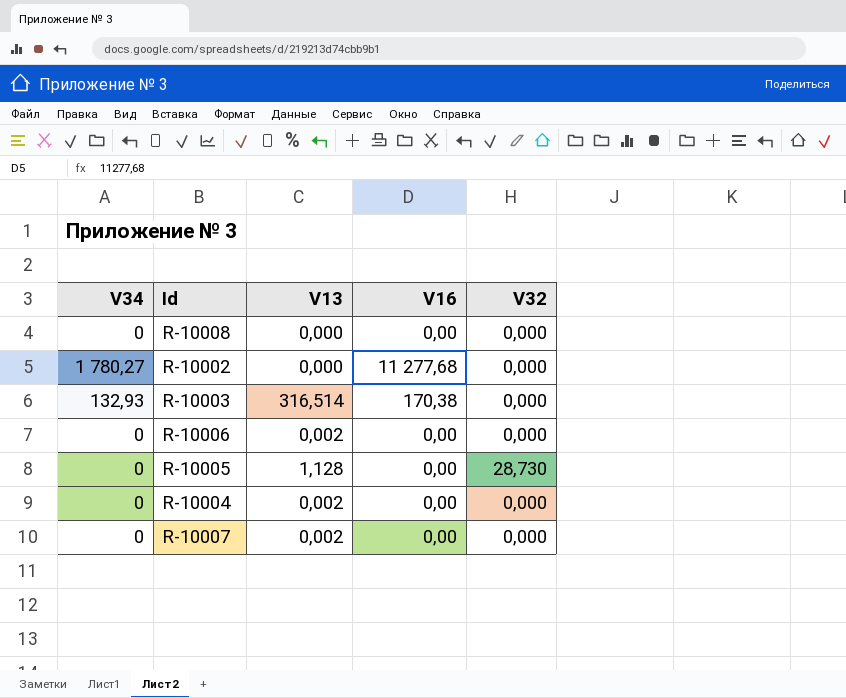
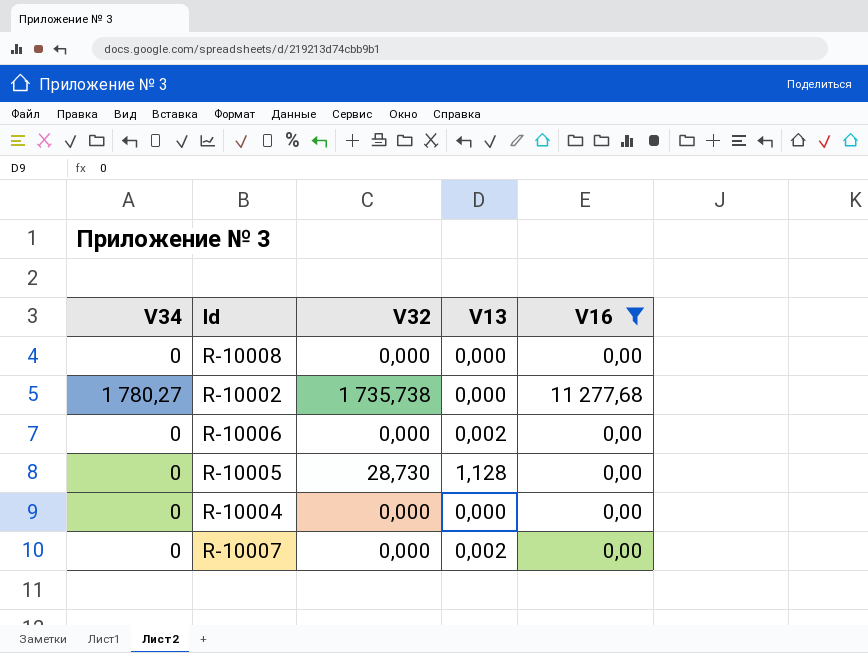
filter: none -> V16 != 170,38
column V32 | position: 5 -> 3
R-10002 | V32: 0,000 -> 1 735,738
R-10004 | V13: 0,002 -> 0,000

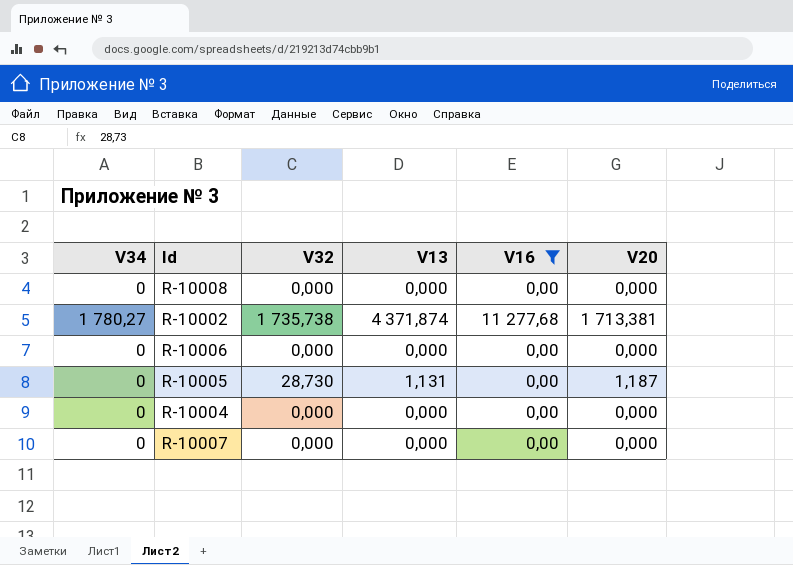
column V20 | position: none -> 6
R-10002 | V13: 0,000 -> 4 371,874
R-10006 | V13: 0,002 -> 0,000
R-10005 | V13: 1,128 -> 1,131
R-10007 | V13: 0,002 -> 0,000

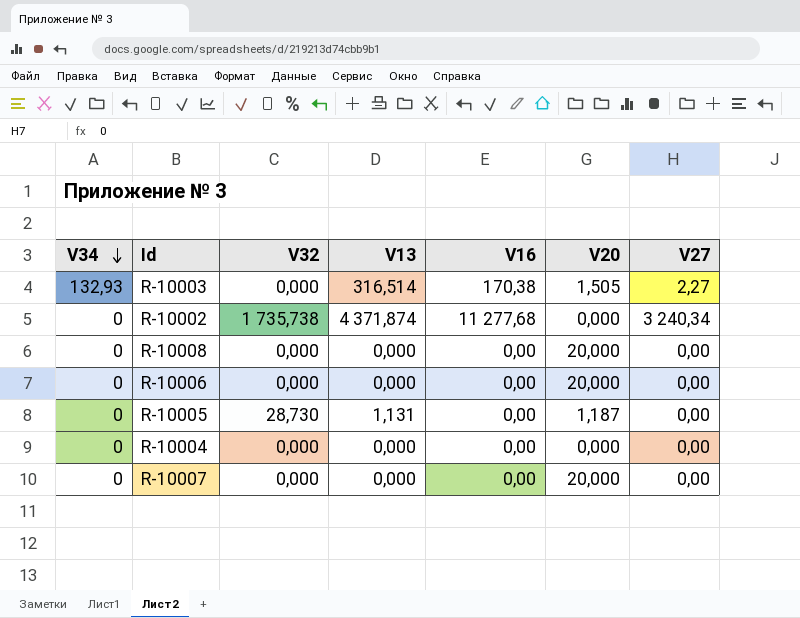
filter: V16 != 170,38 -> none
row order: none -> V34 descending
column V27 | position: none -> 7
R-10002 | V34: 1 780,27 -> 0
R-10002 | V20: 1 713,381 -> 0,000
R-10008 | V20: 0,000 -> 20,000
R-10006 | V20: 0,000 -> 20,000
R-10007 | V20: 0,000 -> 20,000

